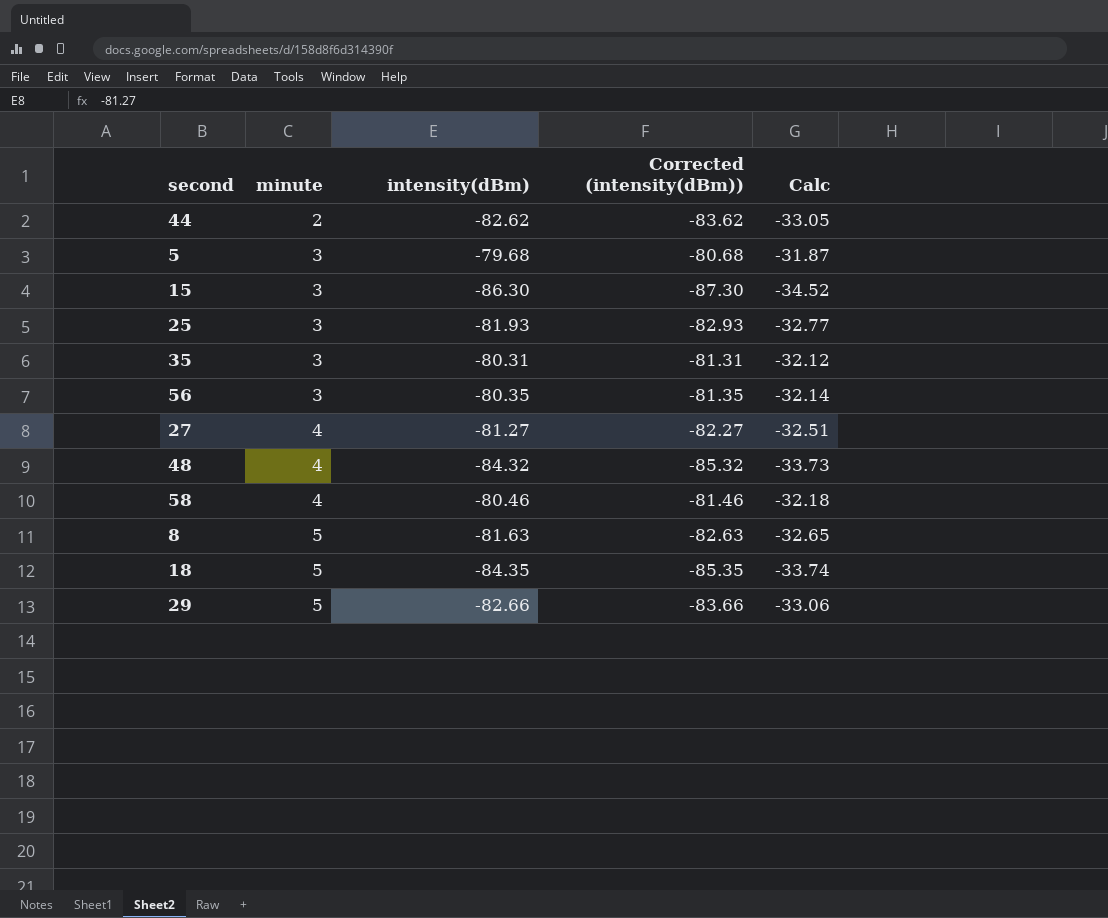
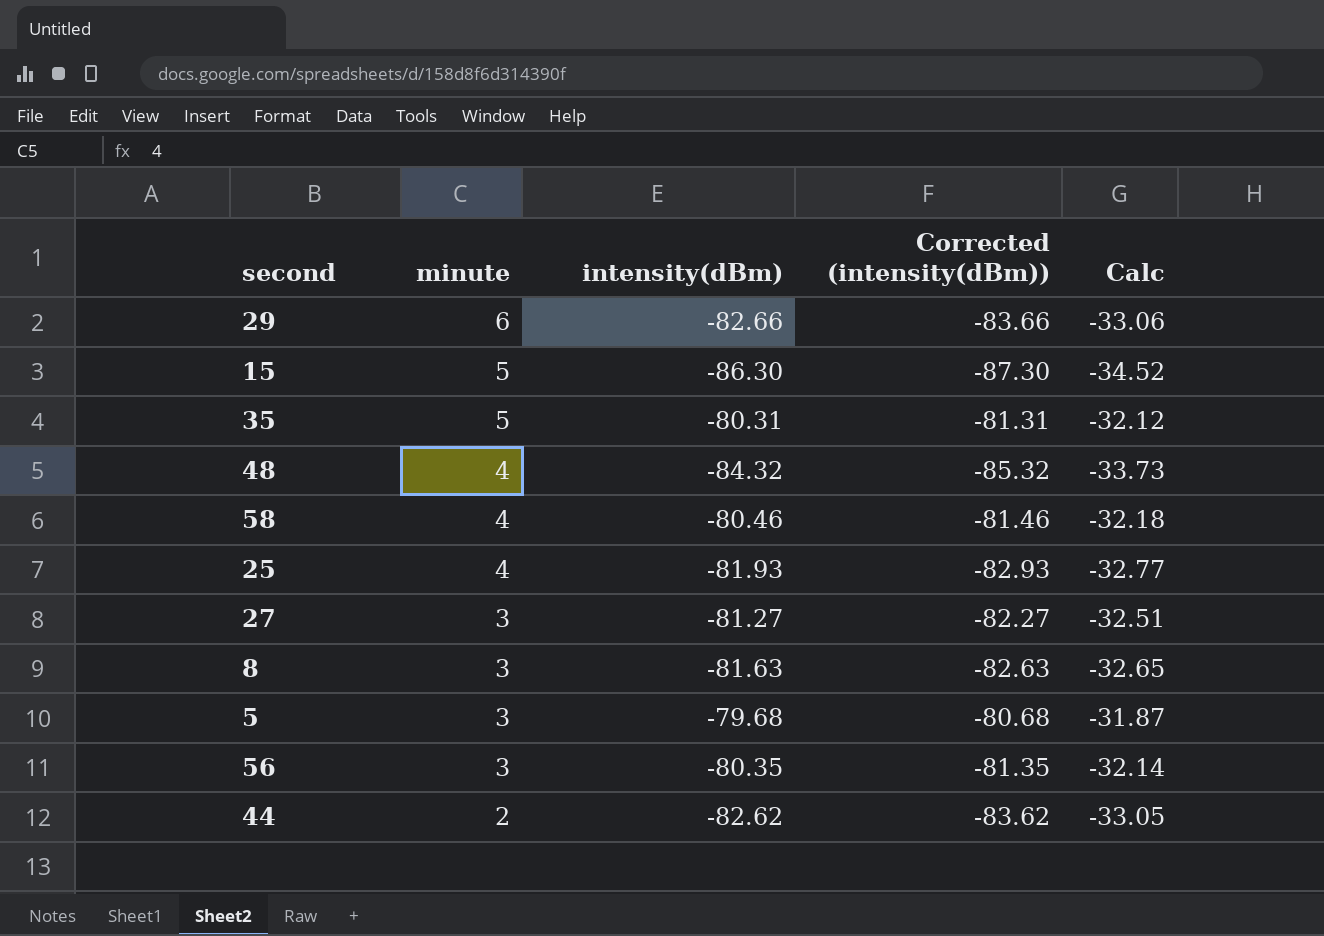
row order: minute ascending -> minute descending
row 18: 5 | -84.35 | -85.35 | -33.74 -> none
29 | minute: 5 -> 6
15 | minute: 3 -> 5
35 | minute: 3 -> 5
25 | minute: 3 -> 4
27 | minute: 4 -> 3
8 | minute: 5 -> 3

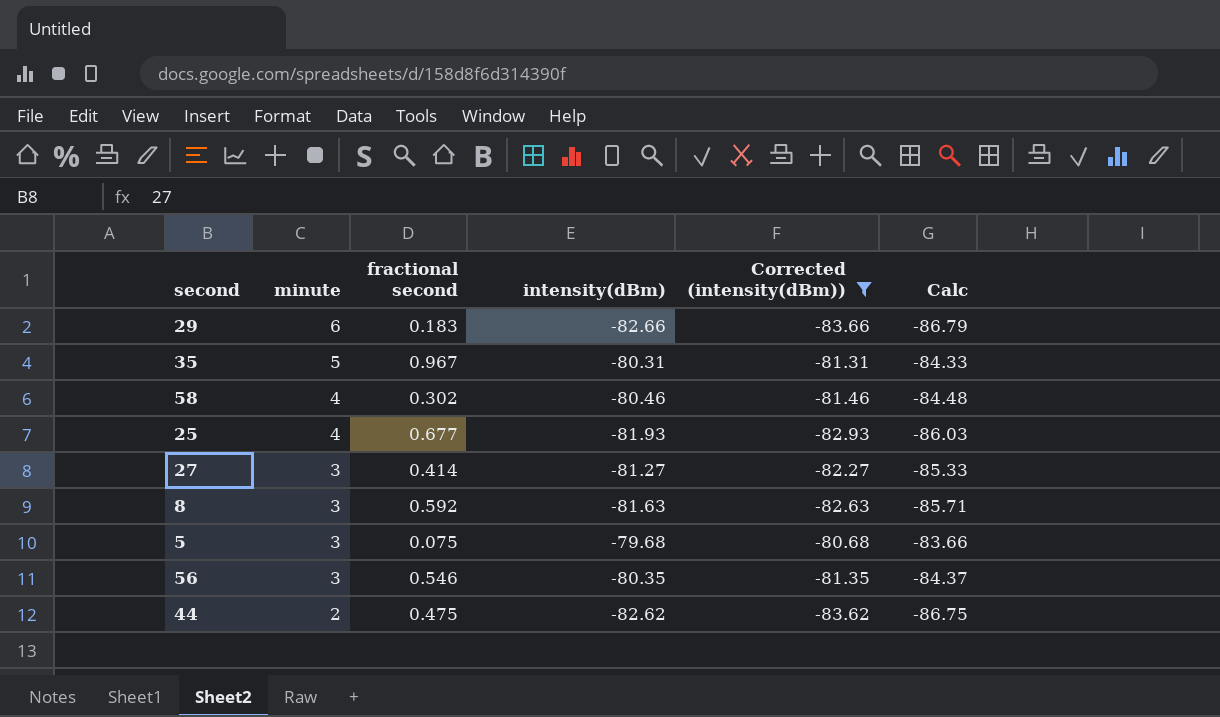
filter: none -> Corrected (intensity(dBm)) >= -83.66
column fractional second | position: none -> 3
column Calc | formula: [intensity(dBm)] * 0.4 -> [intensity(dBm)] * 1.05

